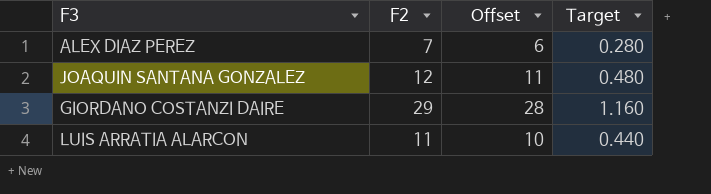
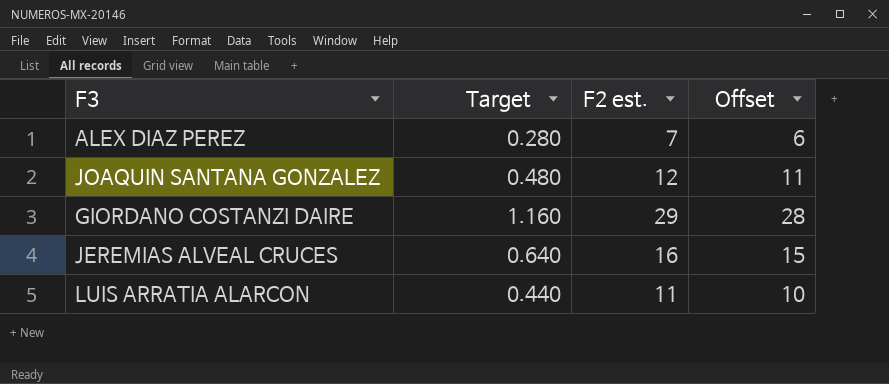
column Target | position: 4 -> 2
column name: F2 -> F2 est.
row JEREMIAS ALVEAL CRUCES: none -> 0.640 | 16 | 15

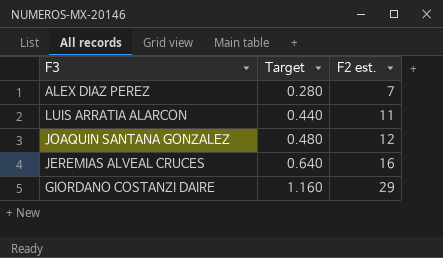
row order: none -> Target ascending
column Offset | formula: [F2 est.] - 1 -> none

